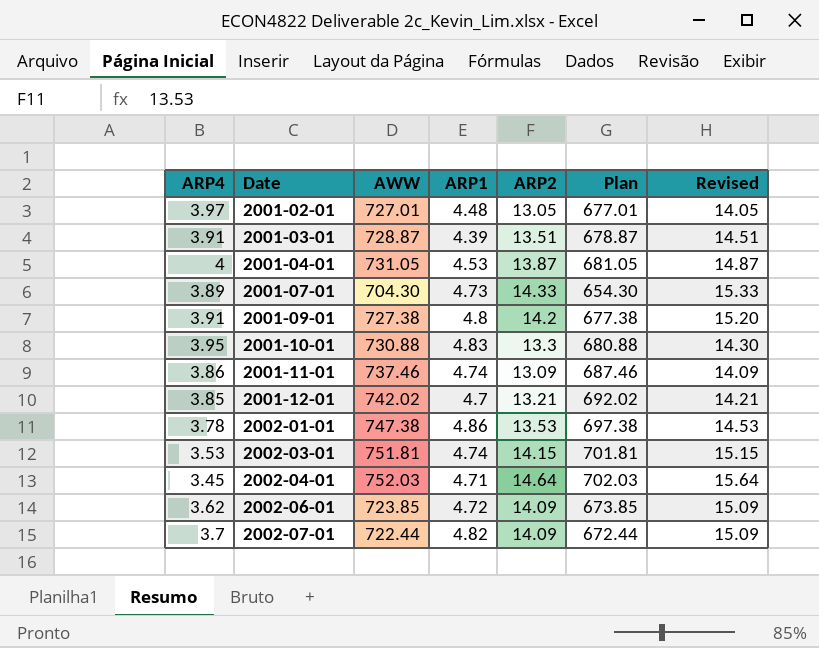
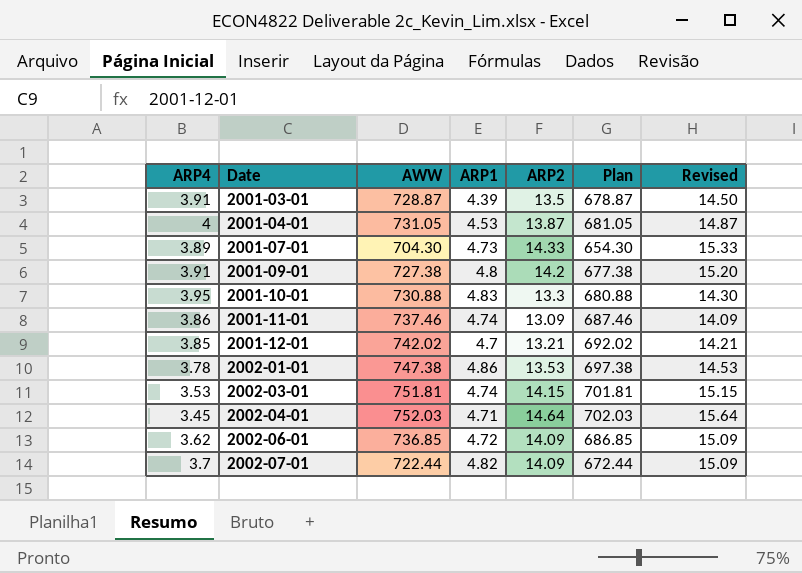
row 2001-02-01: 3.97 | 727.01 | 4.48 | 13.05 | 677.01 | 14.05 -> none
2001-03-01 | ARP2: 13.51 -> 13.5
2001-03-01 | Revised: 14.51 -> 14.50
2002-06-01 | AWW: 723.85 -> 736.85
2002-06-01 | Plan: 673.85 -> 686.85

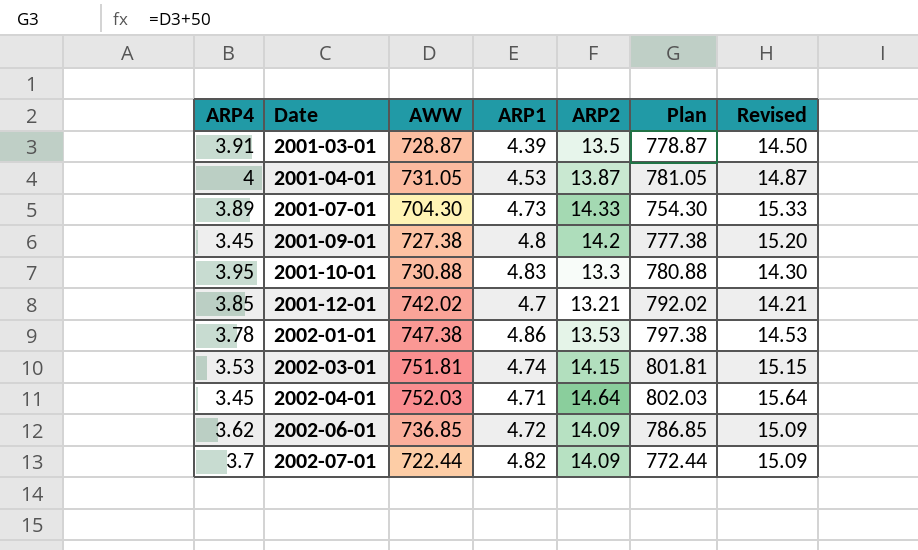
column Plan | formula: [AWW] - 50 -> [AWW] + 50
row 2001-11-01: 3.86 | 737.46 | 4.74 | 13.09 | 687.46 | 14.09 -> none
2001-09-01 | ARP4: 3.91 -> 3.45

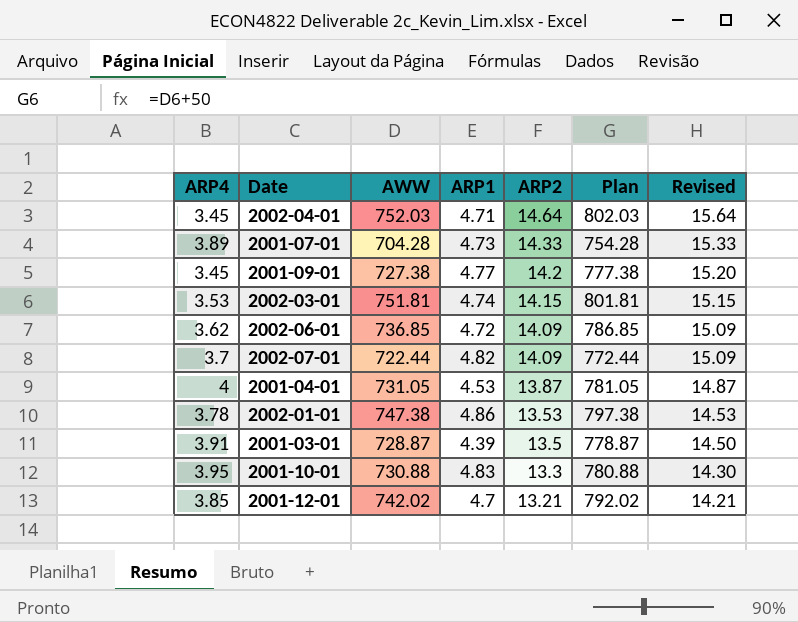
row order: Date ascending -> ARP2 descending
2001-07-01 | AWW: 704.30 -> 704.28
2001-07-01 | Plan: 754.30 -> 754.28
2001-09-01 | ARP1: 4.8 -> 4.77

